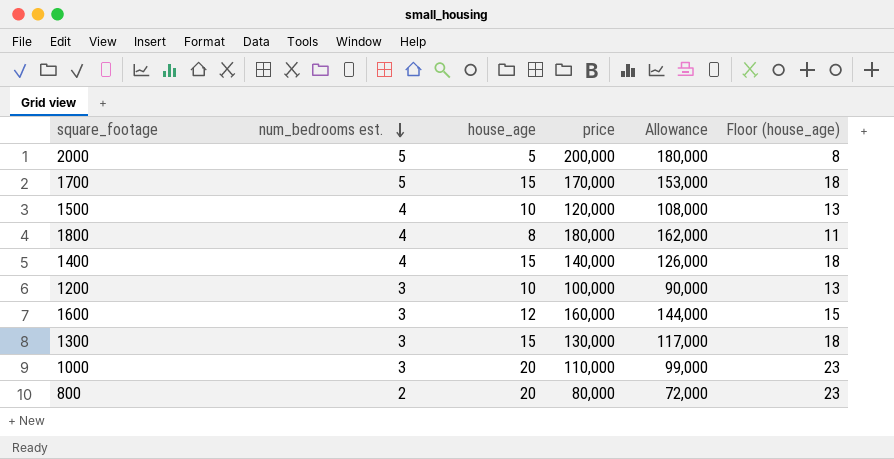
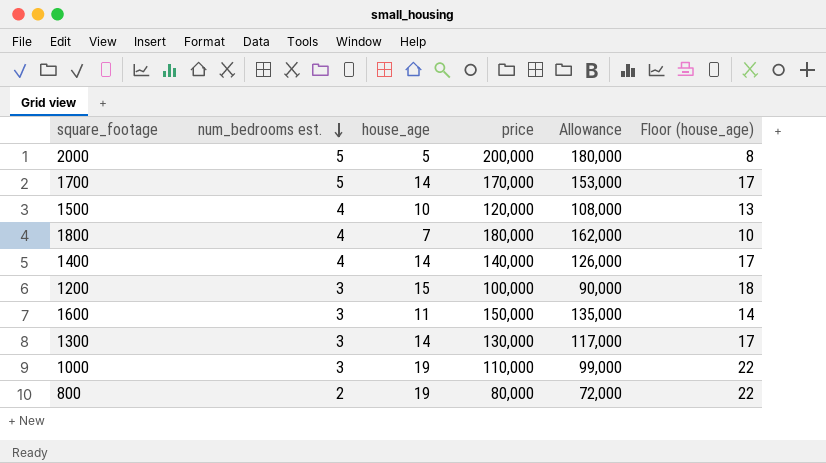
1700 | house_age: 15 -> 14
1700 | Floor (house_age): 18 -> 17
1800 | house_age: 8 -> 7
1800 | Floor (house_age): 11 -> 10
1400 | house_age: 15 -> 14
1400 | Floor (house_age): 18 -> 17
1200 | house_age: 10 -> 15
1200 | Floor (house_age): 13 -> 18
1600 | house_age: 12 -> 11
1600 | price: 160,000 -> 150,000
1600 | Allowance: 144,000 -> 135,000
1600 | Floor (house_age): 15 -> 14
1300 | house_age: 15 -> 14
1300 | Floor (house_age): 18 -> 17
1000 | house_age: 20 -> 19
1000 | Floor (house_age): 23 -> 22
800 | house_age: 20 -> 19
800 | Floor (house_age): 23 -> 22

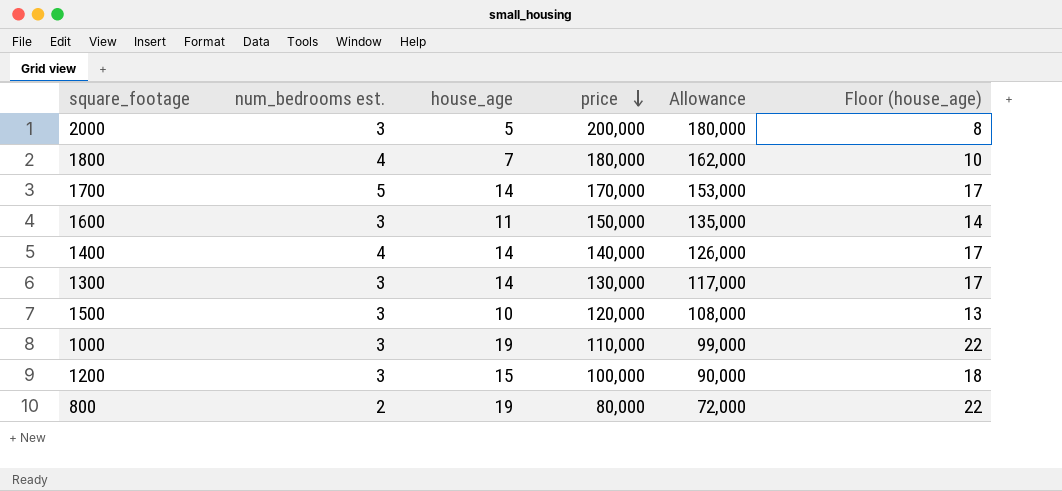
row order: num_bedrooms est. descending -> price descending
2000 | num_bedrooms est.: 5 -> 3
1500 | num_bedrooms est.: 4 -> 3

